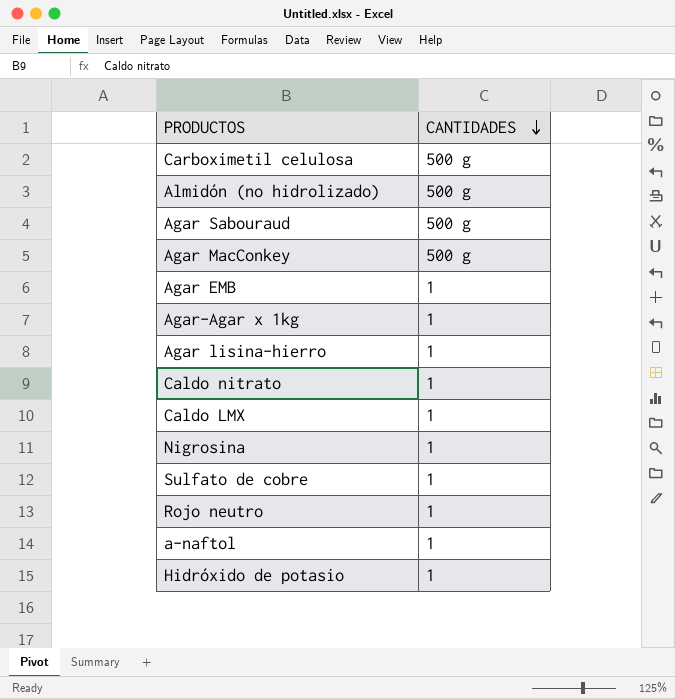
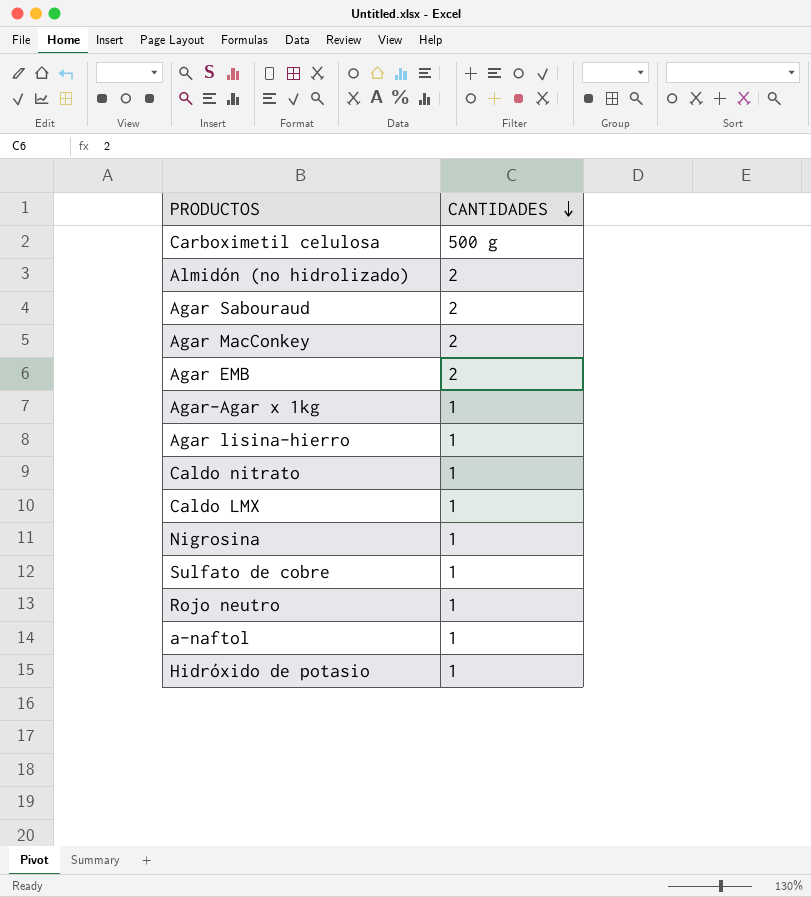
Almidón (no hidrolizado) | CANTIDADES: 500 g -> 2
Agar Sabouraud | CANTIDADES: 500 g -> 2
Agar MacConkey | CANTIDADES: 500 g -> 2
Agar EMB | CANTIDADES: 1 -> 2

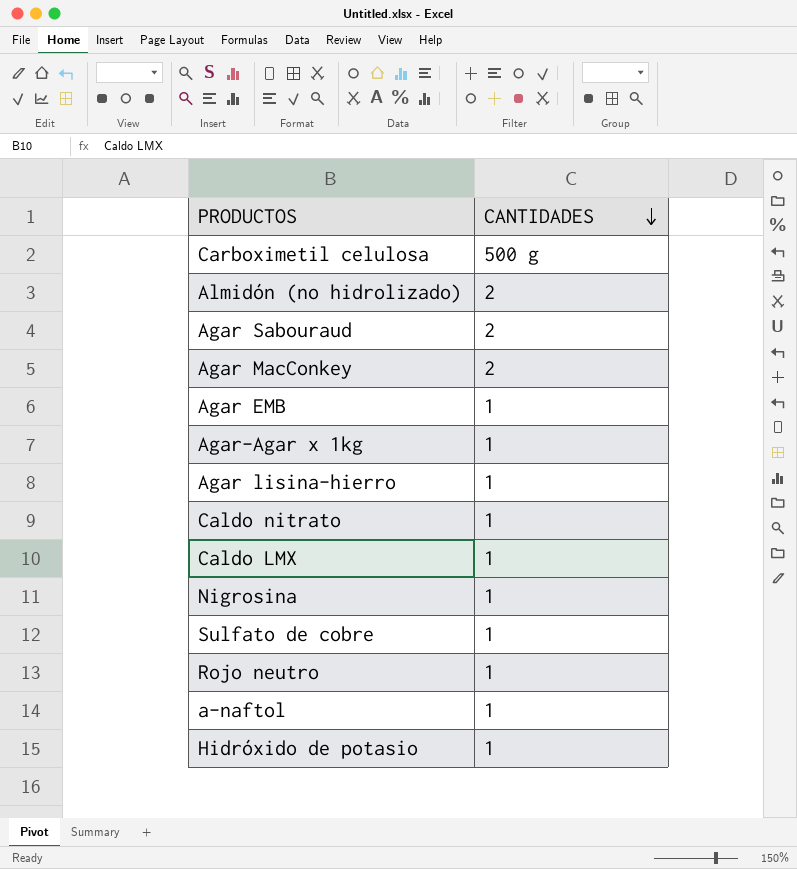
Agar EMB | CANTIDADES: 2 -> 1

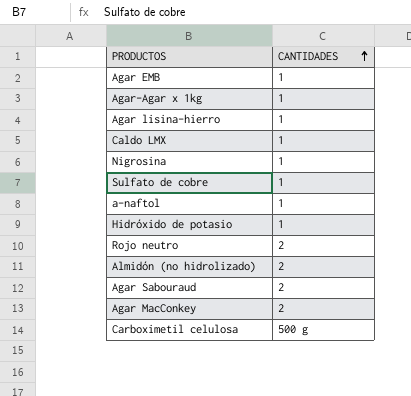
row order: CANTIDADES descending -> CANTIDADES ascending
row Caldo nitrato: 1 -> none
Rojo neutro | CANTIDADES: 1 -> 2

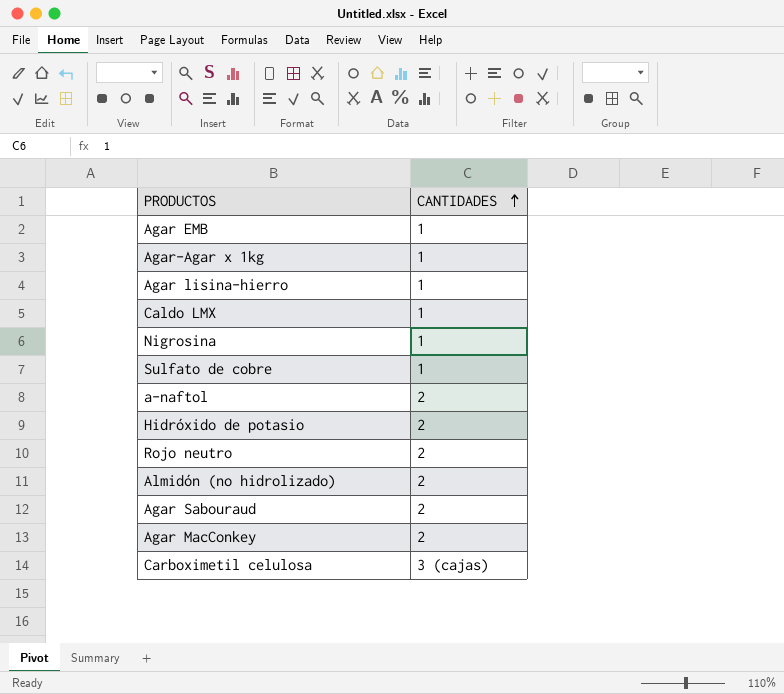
a-naftol | CANTIDADES: 1 -> 2
Hidróxido de potasio | CANTIDADES: 1 -> 2
Carboximetil celulosa | CANTIDADES: 500 g -> 3 (cajas)

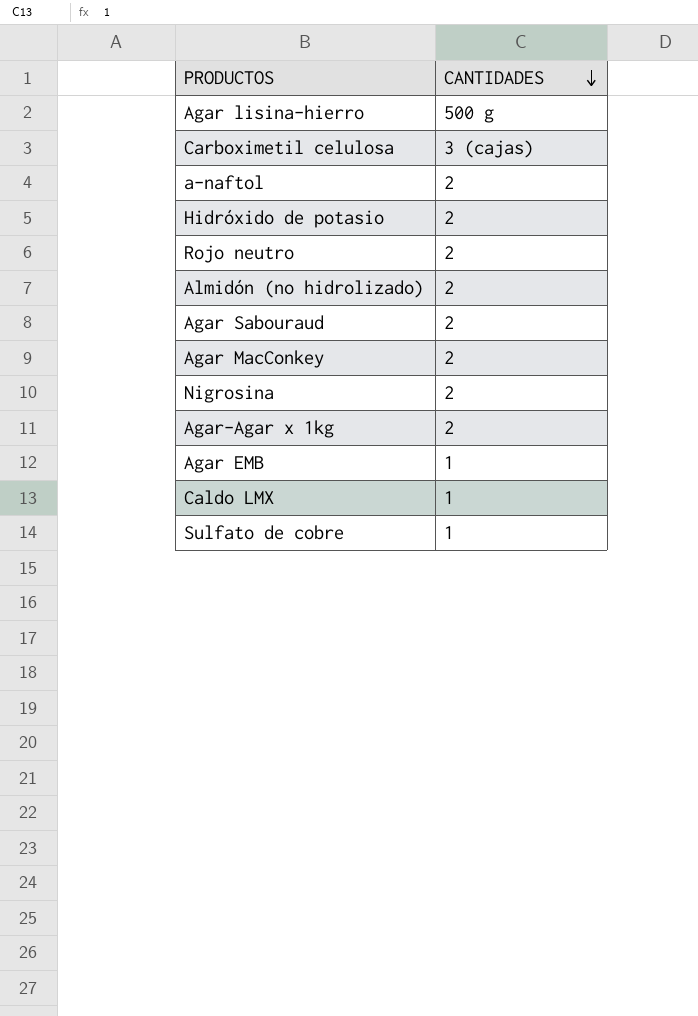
row order: CANTIDADES ascending -> CANTIDADES descending
Agar lisina-hierro | CANTIDADES: 1 -> 500 g
Nigrosina | CANTIDADES: 1 -> 2
Agar-Agar x 1kg | CANTIDADES: 1 -> 2

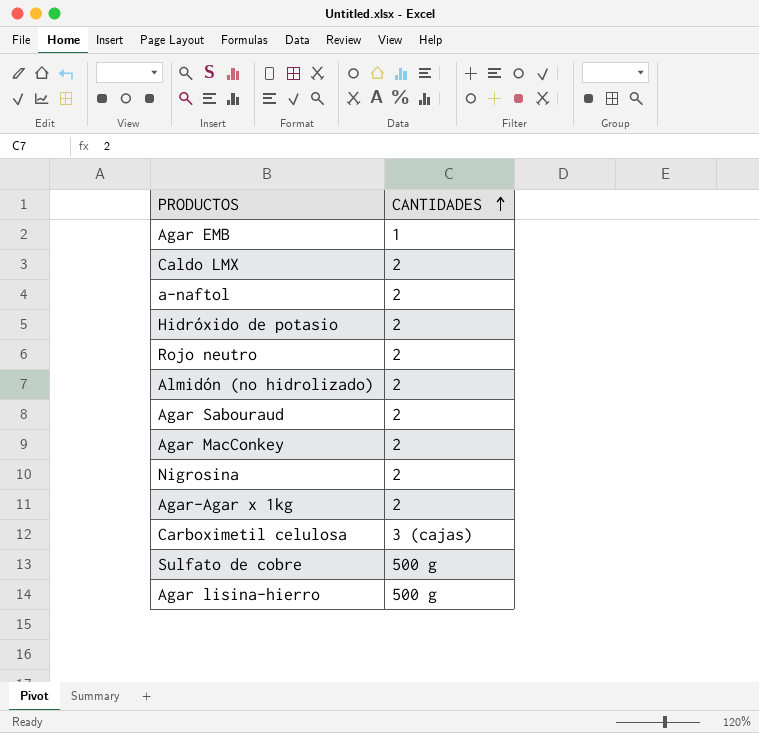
row order: CANTIDADES descending -> CANTIDADES ascending
Caldo LMX | CANTIDADES: 1 -> 2
Sulfato de cobre | CANTIDADES: 1 -> 500 g

